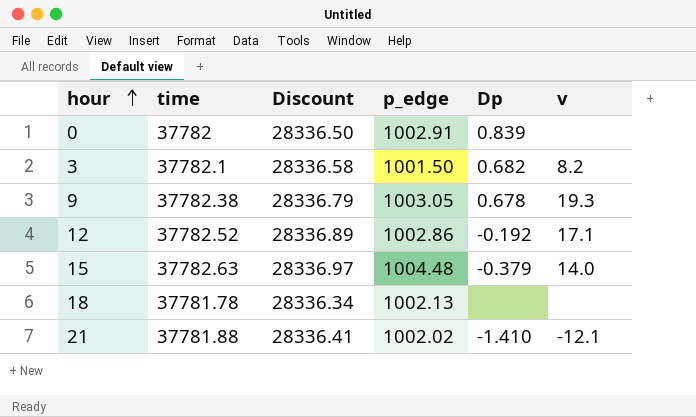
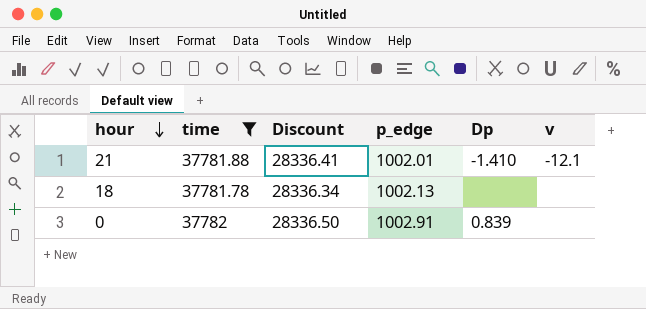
filter: none -> time <= 37782
row order: hour ascending -> hour descending
21 | p_edge: 1002.02 -> 1002.01

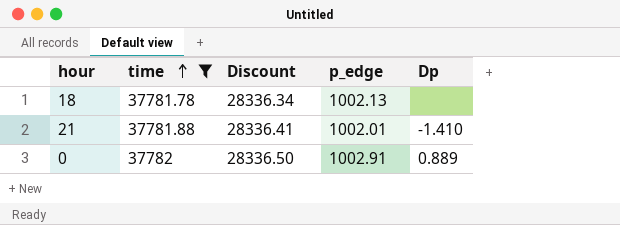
row order: hour descending -> time ascending
column v | position: 6 -> none
0 | Dp: 0.839 -> 0.889

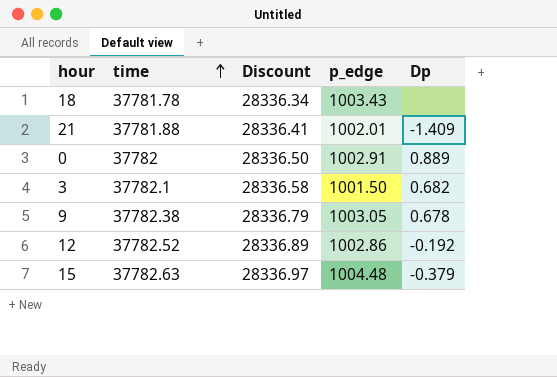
filter: time <= 37782 -> none
18 | p_edge: 1002.13 -> 1003.43
21 | Dp: -1.410 -> -1.409

